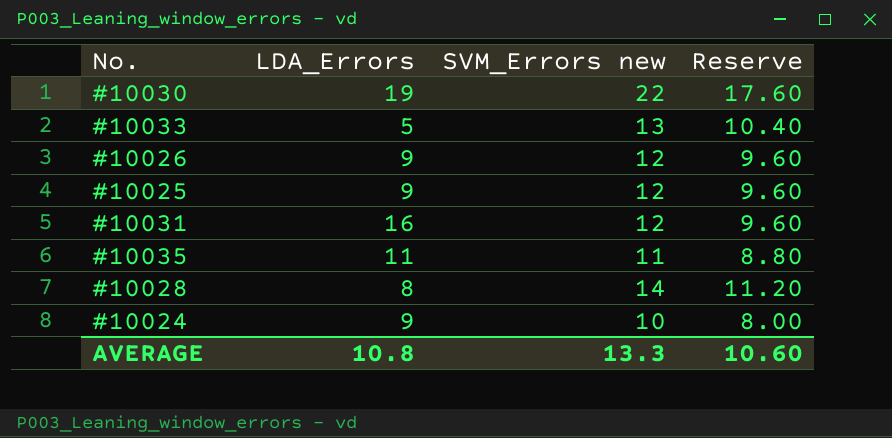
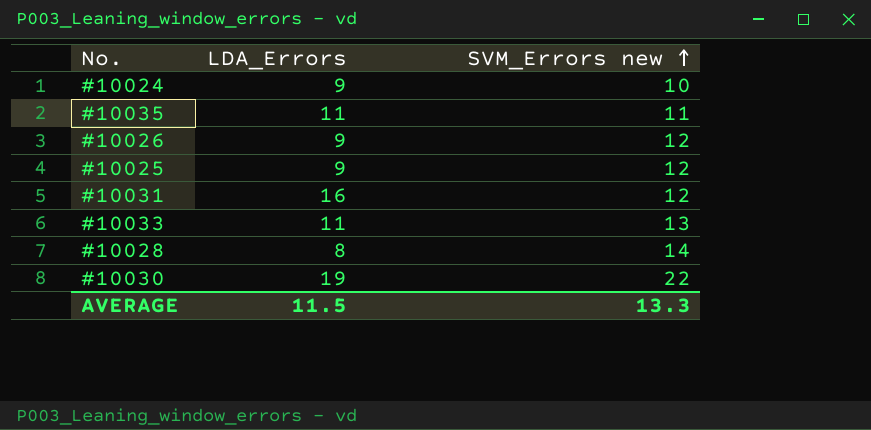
row order: none -> SVM_Errors new ascending
column Reserve | formula: [SVM_Errors new] * 0.8 -> none
#10033 | LDA_Errors: 5 -> 11
AVERAGE | LDA_Errors: 10.8 -> 11.5

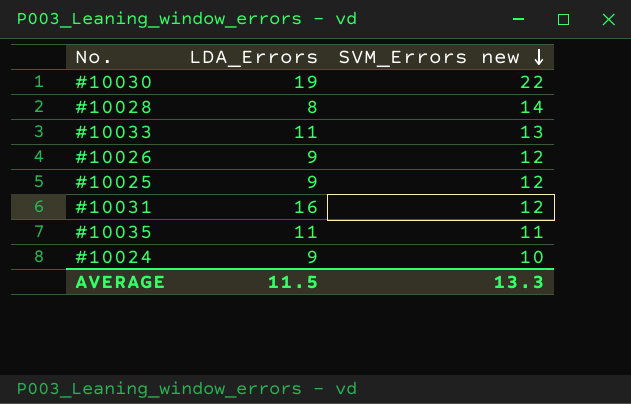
row order: SVM_Errors new ascending -> SVM_Errors new descending

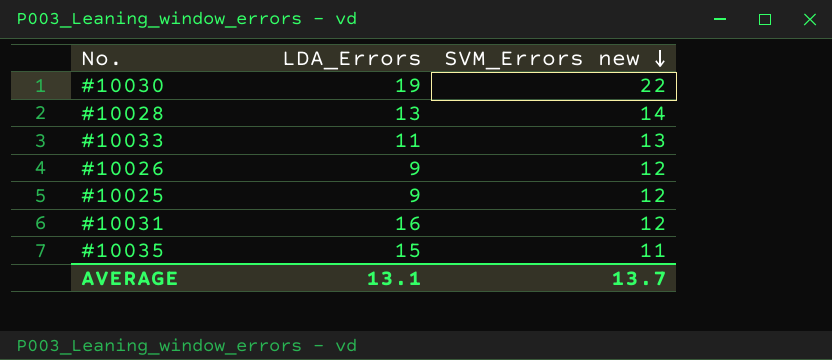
row #10024: 9 | 10 -> none
#10028 | LDA_Errors: 8 -> 13
#10035 | LDA_Errors: 11 -> 15
AVERAGE | LDA_Errors: 11.5 -> 13.1
AVERAGE | SVM_Errors new: 13.3 -> 13.7

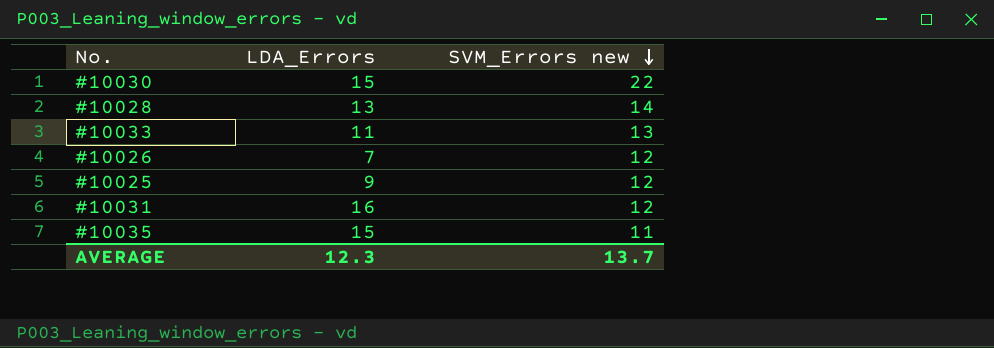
#10030 | LDA_Errors: 19 -> 15
#10026 | LDA_Errors: 9 -> 7
AVERAGE | LDA_Errors: 13.1 -> 12.3

